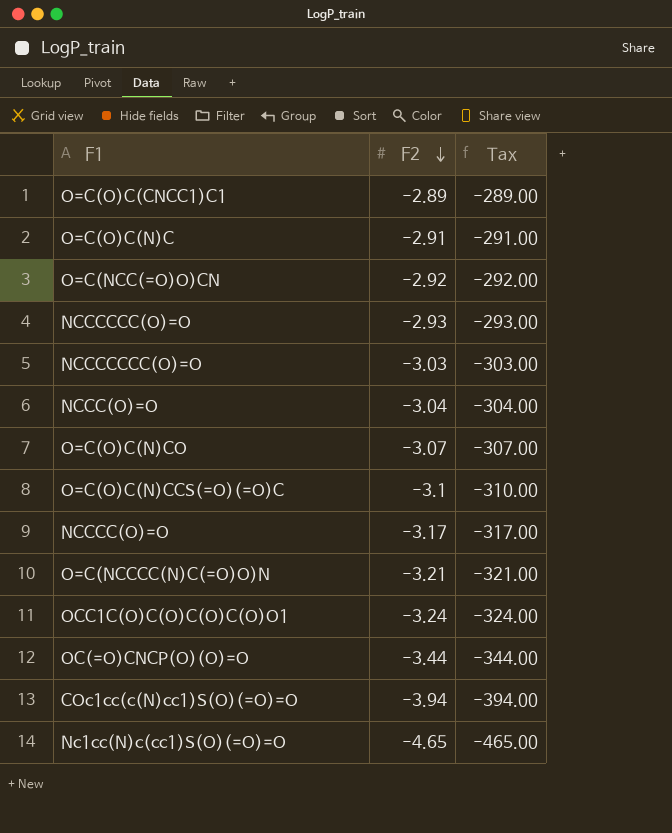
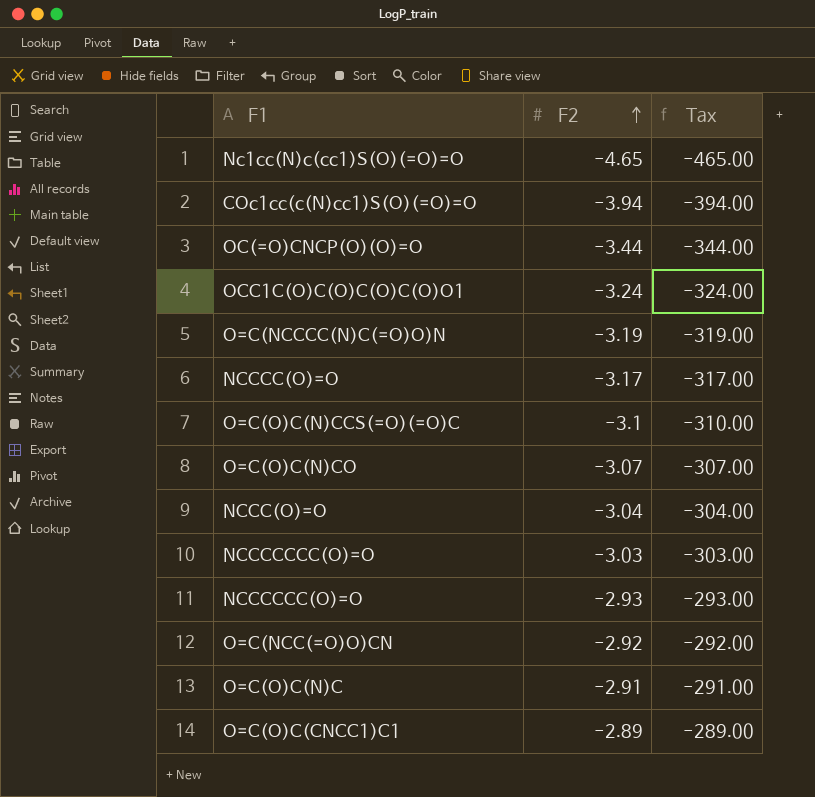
row order: F2 descending -> F2 ascending
O=C(NCCCC(N)C(=O)O)N | F2: -3.21 -> -3.19
O=C(NCCCC(N)C(=O)O)N | Tax: -321.00 -> -319.00

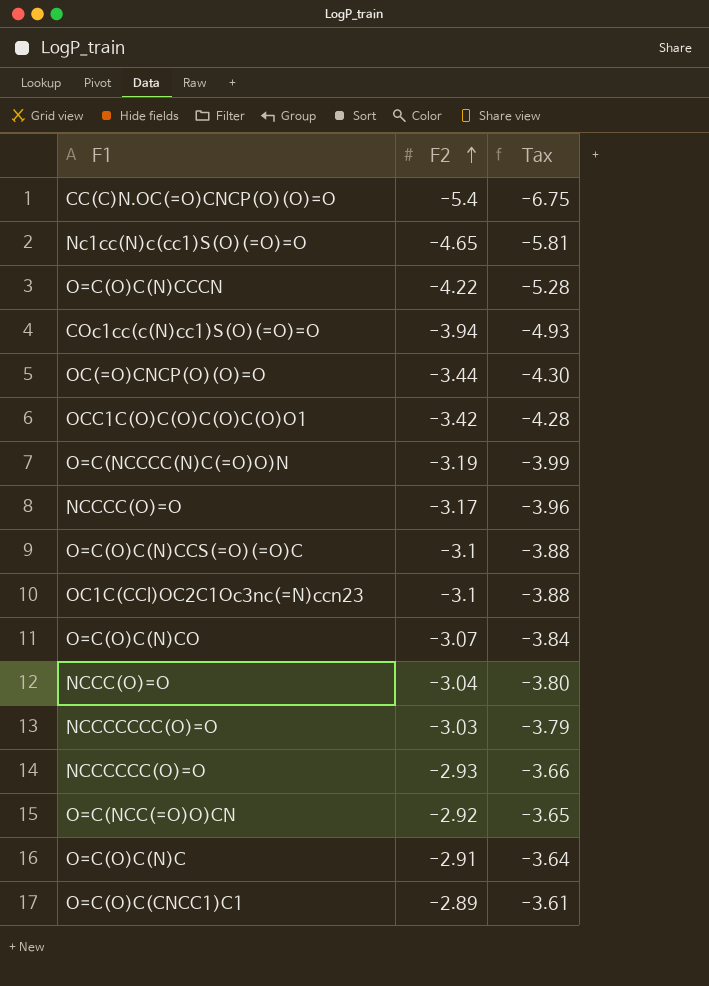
column Tax | formula: [F2] * 100 -> [F2] * 1.25
row CC(C)N.OC(=O)CNCP(O)(O)=O: none -> -5.4 | -6.75
row O=C(O)C(N)CCCN: none -> -4.22 | -5.28
OCC1C(O)C(O)C(O)C(O)O1 | F2: -3.24 -> -3.42
row OC1C(CCl)OC2C1Oc3nc(=N)ccn23: none -> -3.1 | -3.88

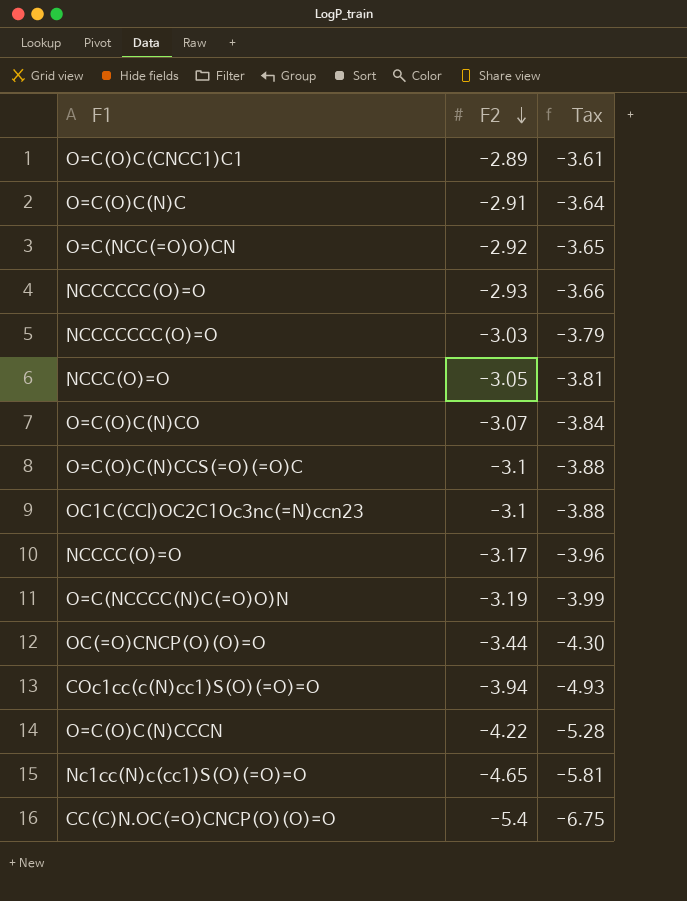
row order: F2 ascending -> F2 descending
row OCC1C(O)C(O)C(O)C(O)O1: -3.42 | -4.28 -> none
NCCC(O)=O | F2: -3.04 -> -3.05
NCCC(O)=O | Tax: -3.80 -> -3.81

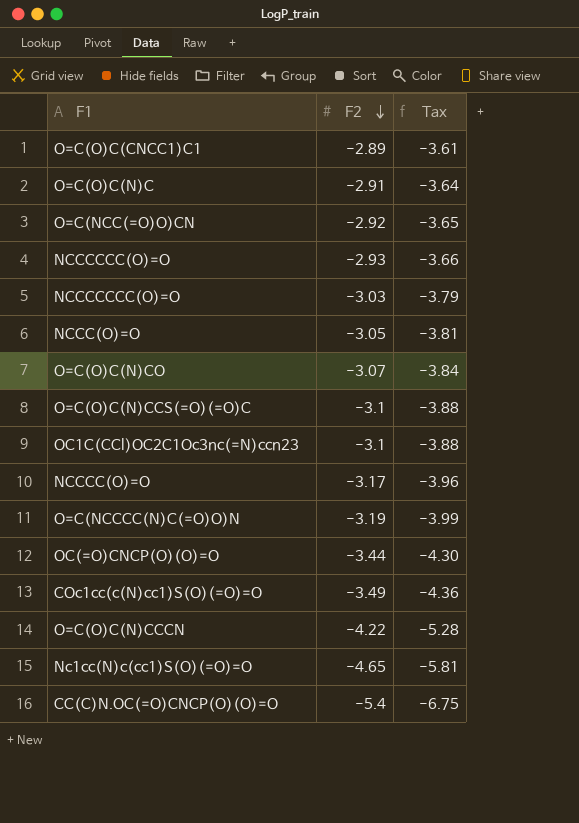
COc1cc(c(N)cc1)S(O)(=O)=O | F2: -3.94 -> -3.49
COc1cc(c(N)cc1)S(O)(=O)=O | Tax: -4.93 -> -4.36

